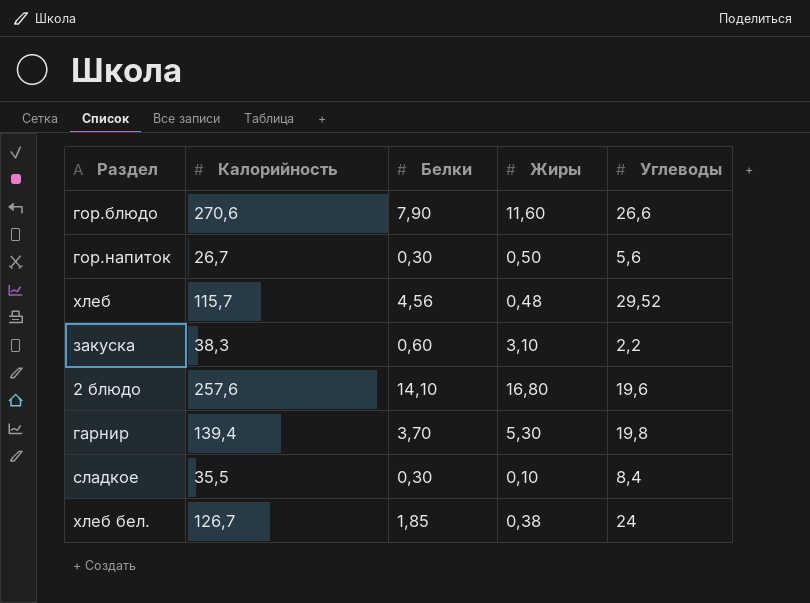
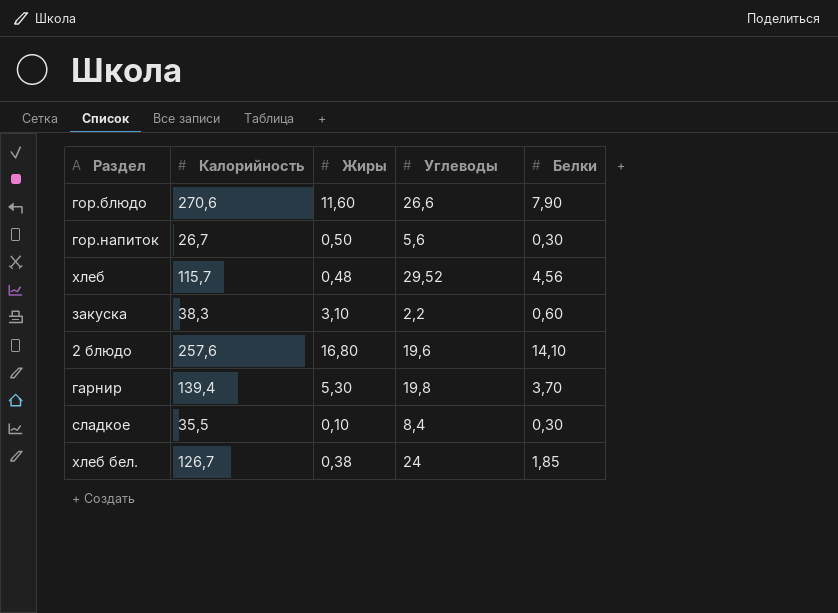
column Белки | position: 3 -> 5

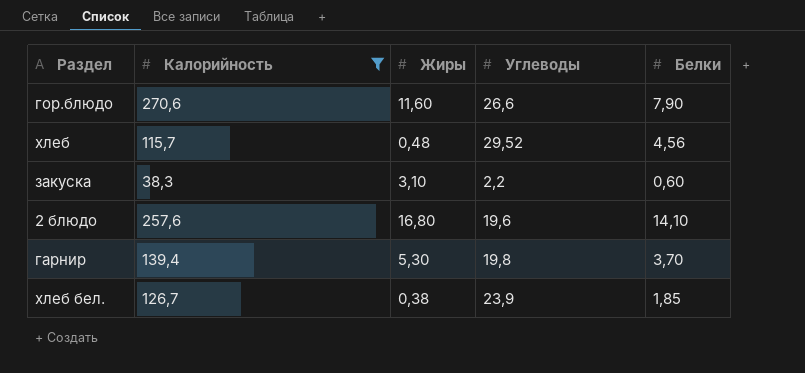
filter: none -> Калорийность >= 38,3
хлеб бел. | Углеводы: 24 -> 23,9

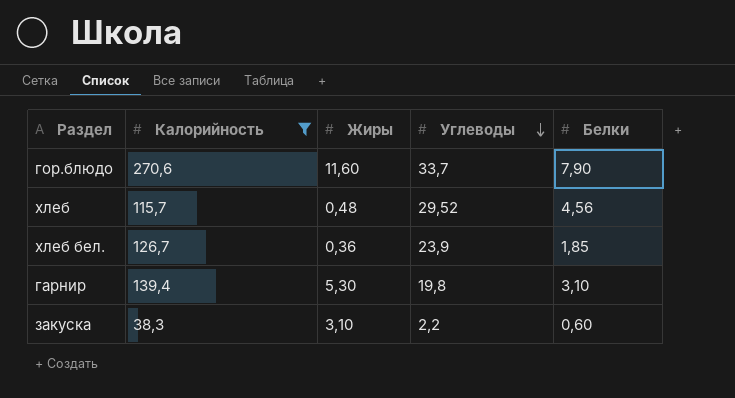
row order: none -> Углеводы descending
row 2 блюдо: 257,6 | 16,80 | 19,6 | 14,10 -> none
гор.блюдо | Углеводы: 26,6 -> 33,7
хлеб бел. | Жиры: 0,38 -> 0,36
гарнир | Белки: 3,70 -> 3,10

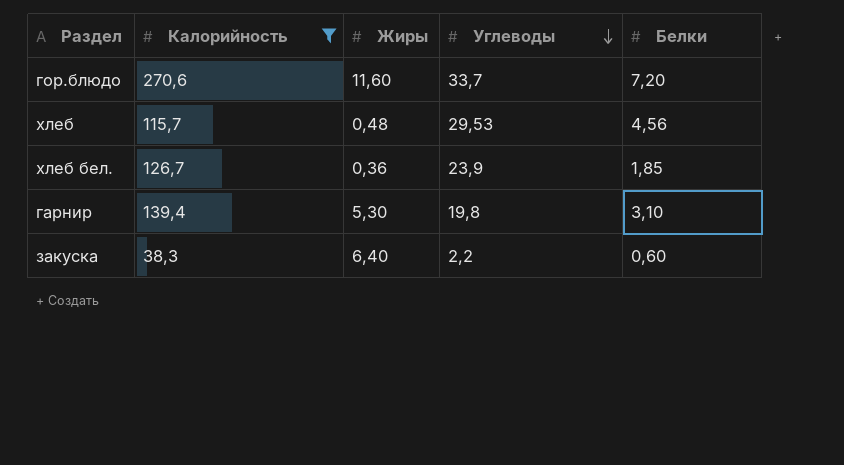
гор.блюдо | Белки: 7,90 -> 7,20
хлеб | Углеводы: 29,52 -> 29,53
закуска | Жиры: 3,10 -> 6,40

